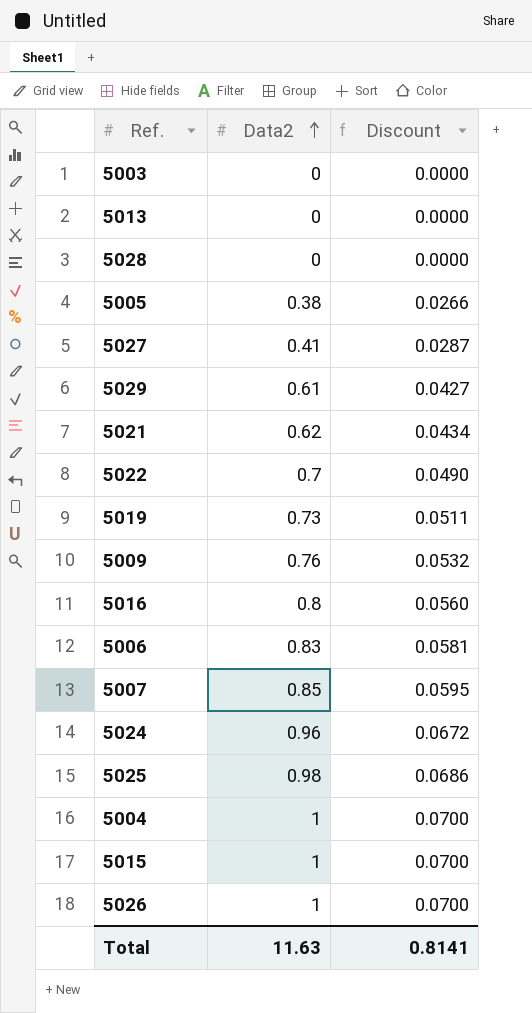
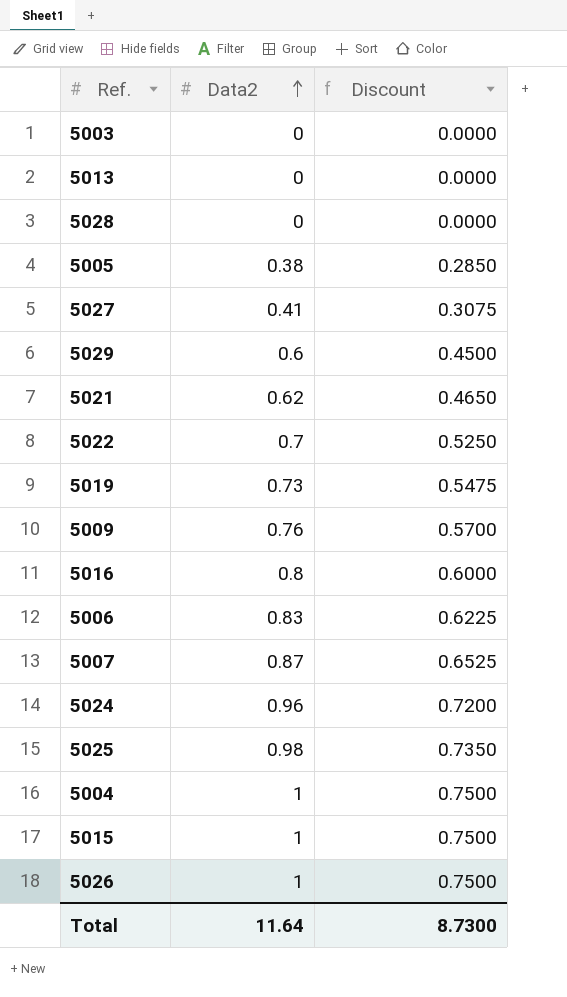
column Discount | formula: [Data2] * 0.07 -> [Data2] * 0.75
5029 | Data2: 0.61 -> 0.6
5007 | Data2: 0.85 -> 0.87
Total | Data2: 11.63 -> 11.64
Total | Discount: 0.8141 -> 8.7300

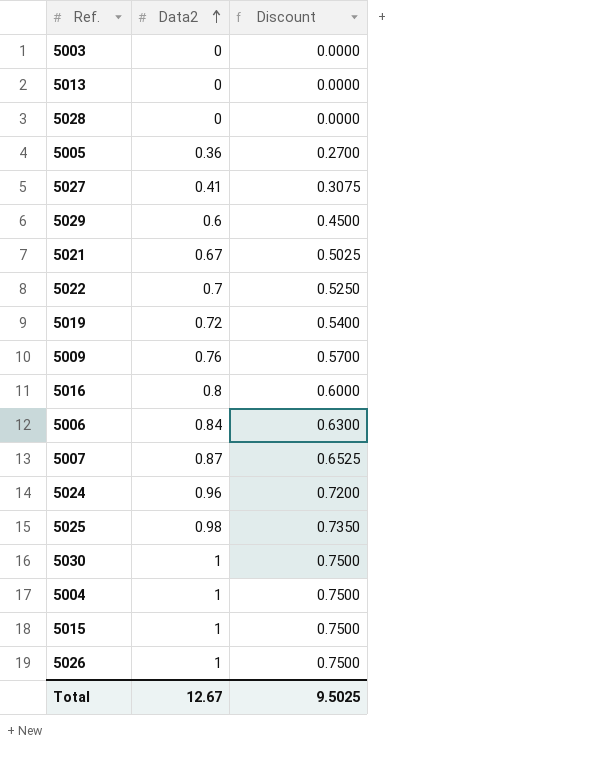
5005 | Data2: 0.38 -> 0.36
5005 | Discount: 0.2850 -> 0.2700
5021 | Data2: 0.62 -> 0.67
5021 | Discount: 0.4650 -> 0.5025
5019 | Data2: 0.73 -> 0.72
5019 | Discount: 0.5475 -> 0.5400
5006 | Data2: 0.83 -> 0.84
5006 | Discount: 0.6225 -> 0.6300
row 5030: none -> 1 | 0.7500
Total | Data2: 11.64 -> 12.67
Total | Discount: 8.7300 -> 9.5025

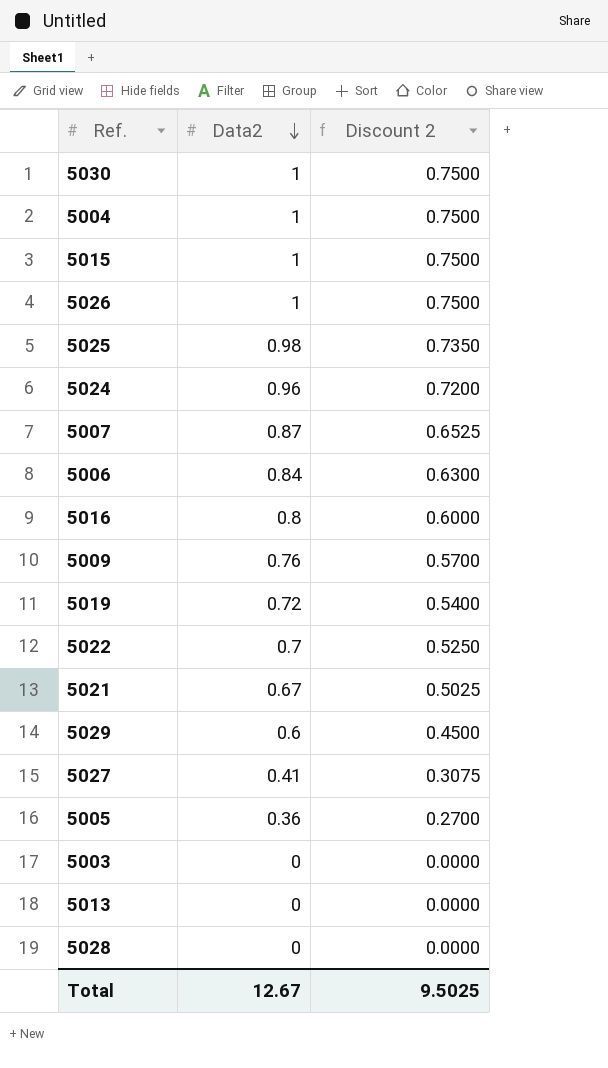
row order: Data2 ascending -> Data2 descending
column name: Discount -> Discount 2

